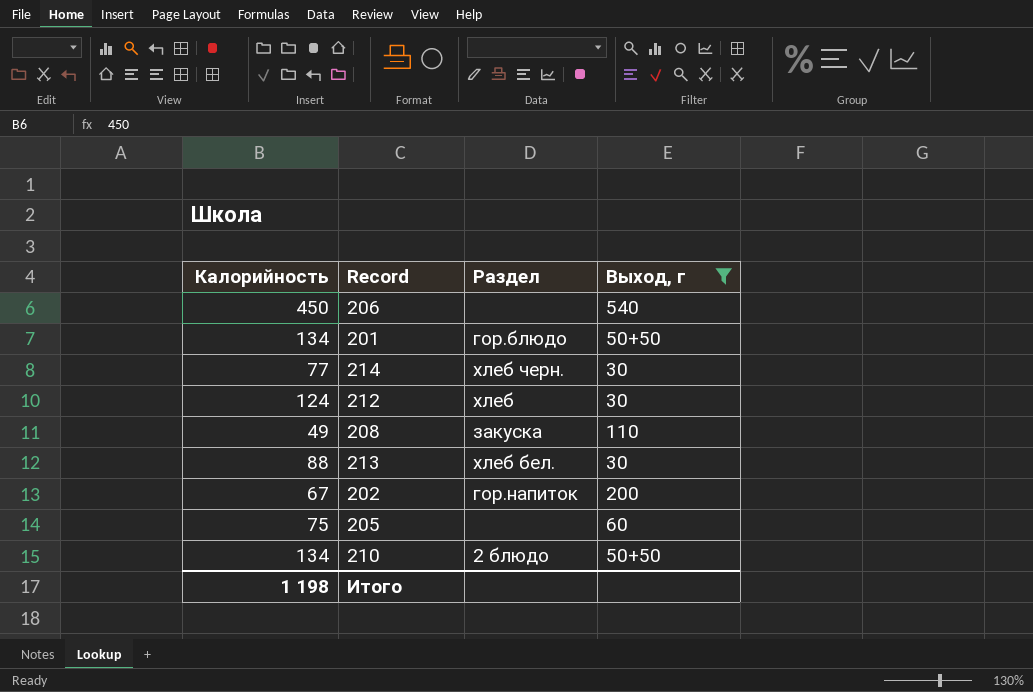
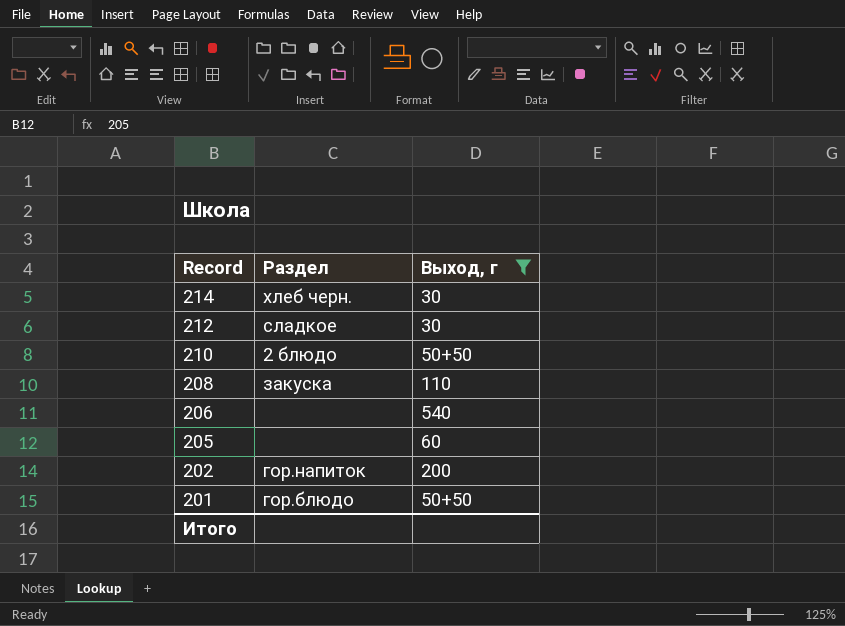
row order: none -> Record descending
column Калорийность | position: 1 -> none
row 213: 88 | хлеб бел. | 30 -> none
212 | Раздел: хлеб -> сладкое

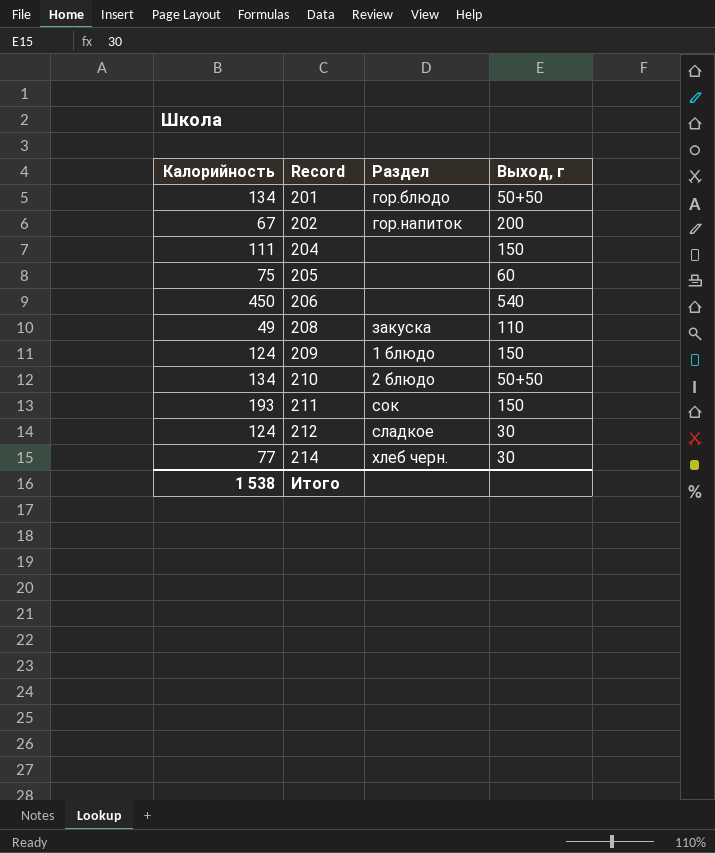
filter: Выход, г != 150 -> none
row order: Record descending -> Record ascending
column Калорийность | position: none -> 1

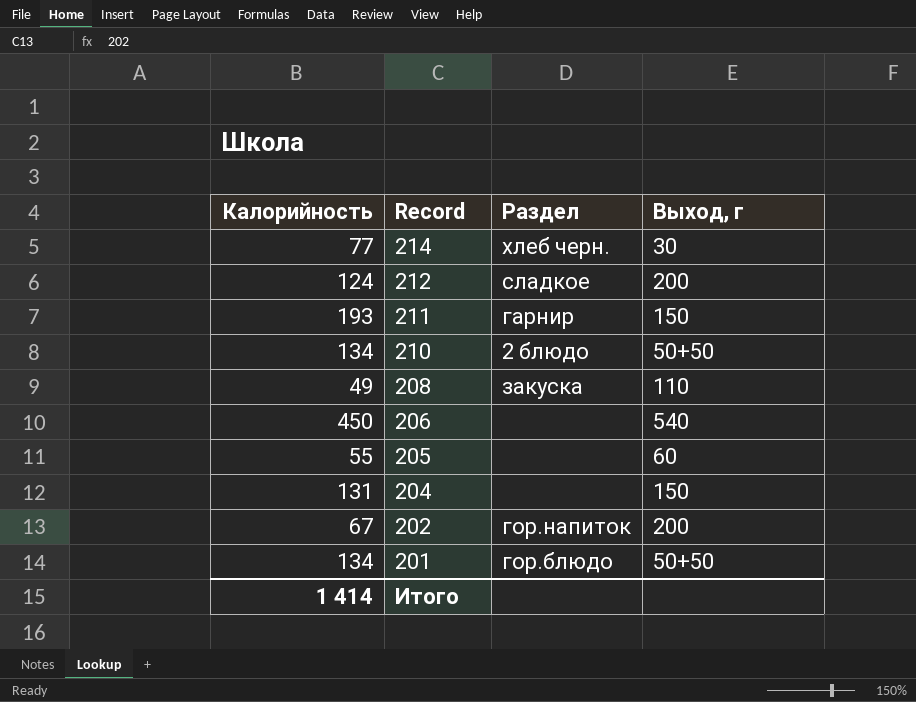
row order: Record ascending -> Record descending
row 209: 124 | 1 блюдо | 150 -> none
212 | Выход, г: 30 -> 200
211 | Раздел: сок -> гарнир
205 | Калорийность: 75 -> 55
204 | Калорийность: 111 -> 131
Итого | Калорийность: 1 538 -> 1 414

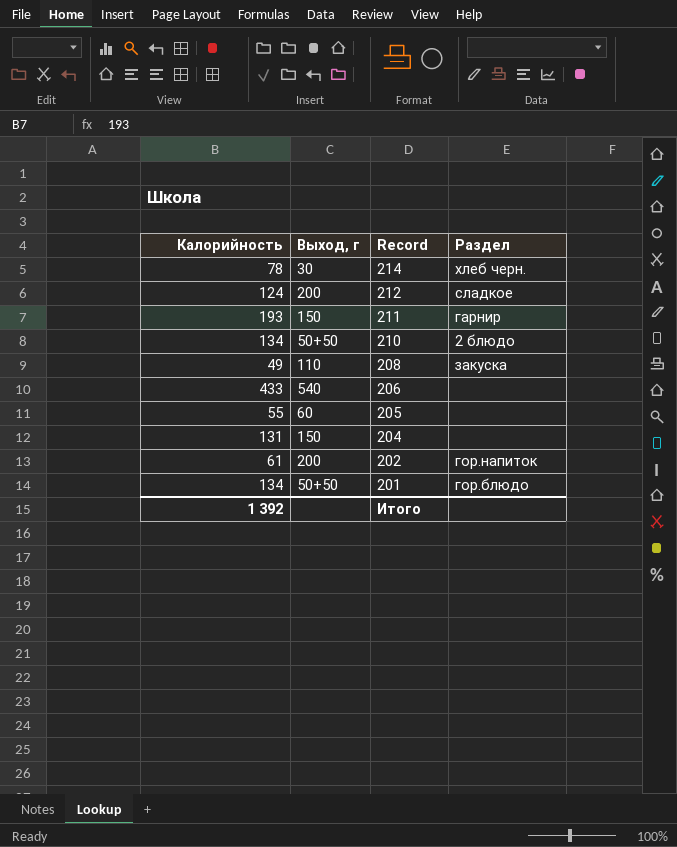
column Выход, г | position: 4 -> 2
214 | Калорийность: 77 -> 78
206 | Калорийность: 450 -> 433
202 | Калорийность: 67 -> 61
Итого | Калорийность: 1 414 -> 1 392

